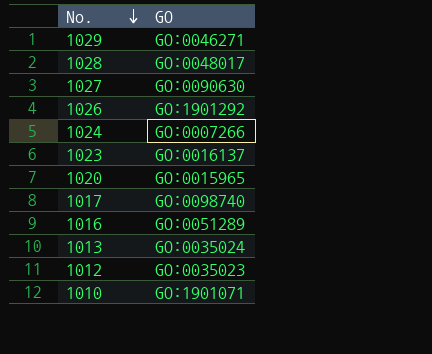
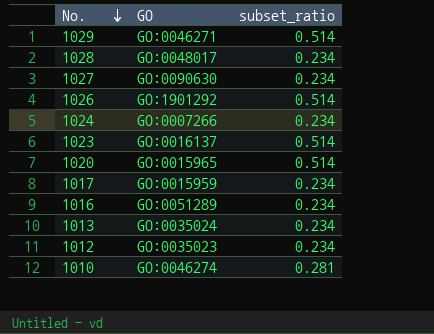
column subset_ratio | position: none -> 3
1017 | GO: GO:0098740 -> GO:0015959
1010 | GO: GO:1901071 -> GO:0046274

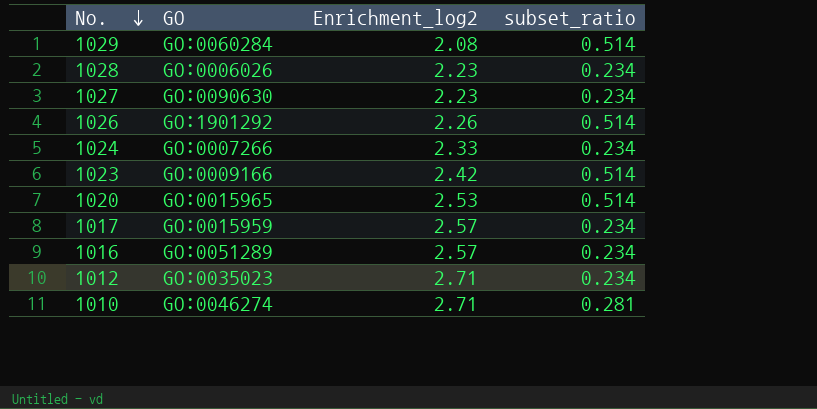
column Enrichment_log2 | position: none -> 3
row 1013: GO:0035024 | 0.234 -> none
1029 | GO: GO:0046271 -> GO:0060284
1028 | GO: GO:0048017 -> GO:0006026
1023 | GO: GO:0016137 -> GO:0009166

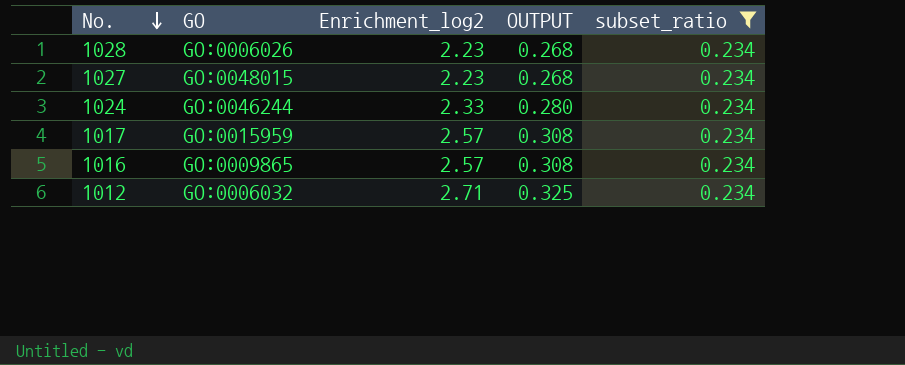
filter: none -> subset_ratio = 0.234
column OUTPUT | formula: none -> [Enrichment_log2] * 0.12
1027 | GO: GO:0090630 -> GO:0048015
1024 | GO: GO:0007266 -> GO:0046244
1016 | GO: GO:0051289 -> GO:0009865
1012 | GO: GO:0035023 -> GO:0006032

